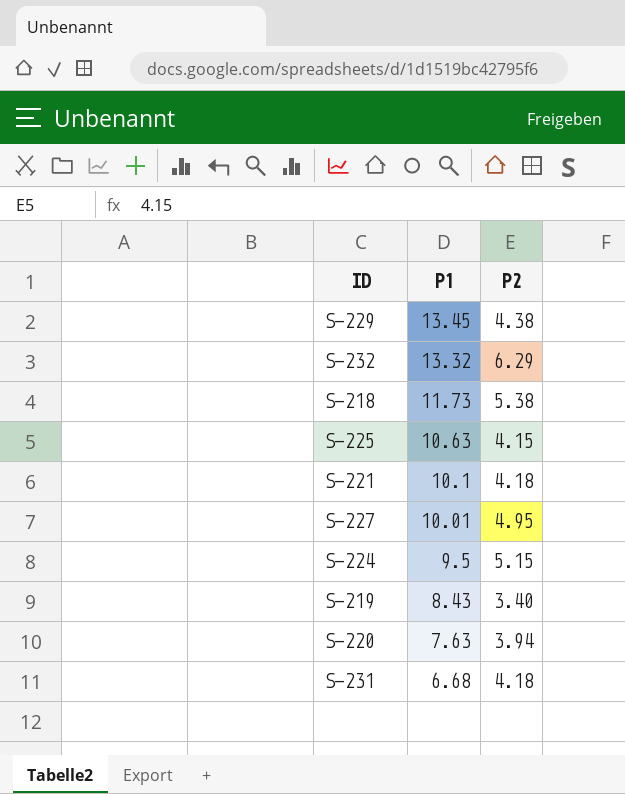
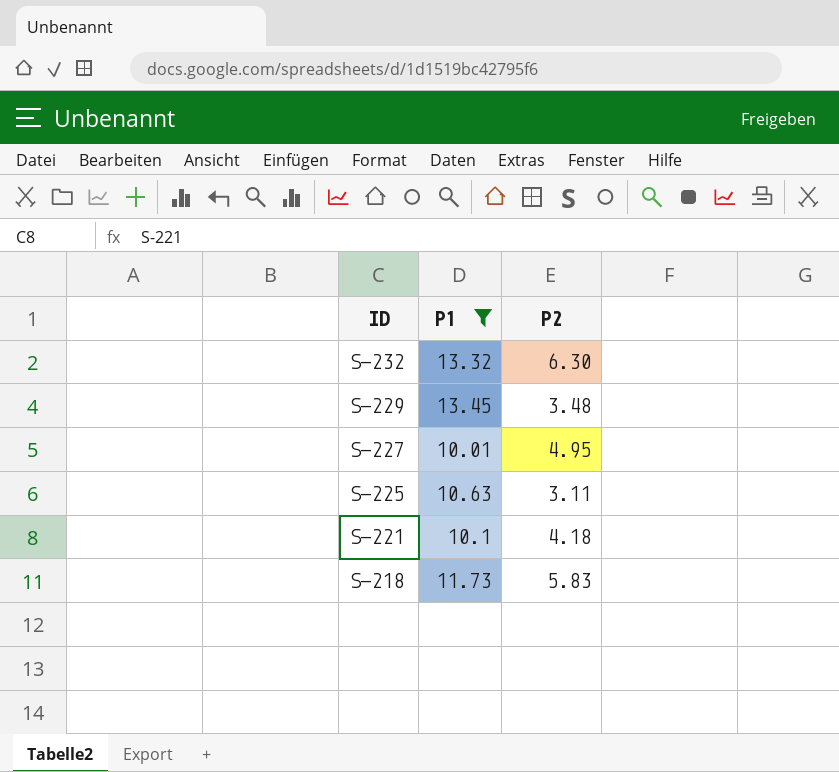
filter: none -> P1 >= 10.01
row order: P1 descending -> ID descending
S-232 | P2: 6.29 -> 6.30
S-229 | P2: 4.38 -> 3.48
S-225 | P2: 4.15 -> 3.11
S-218 | P2: 5.38 -> 5.83

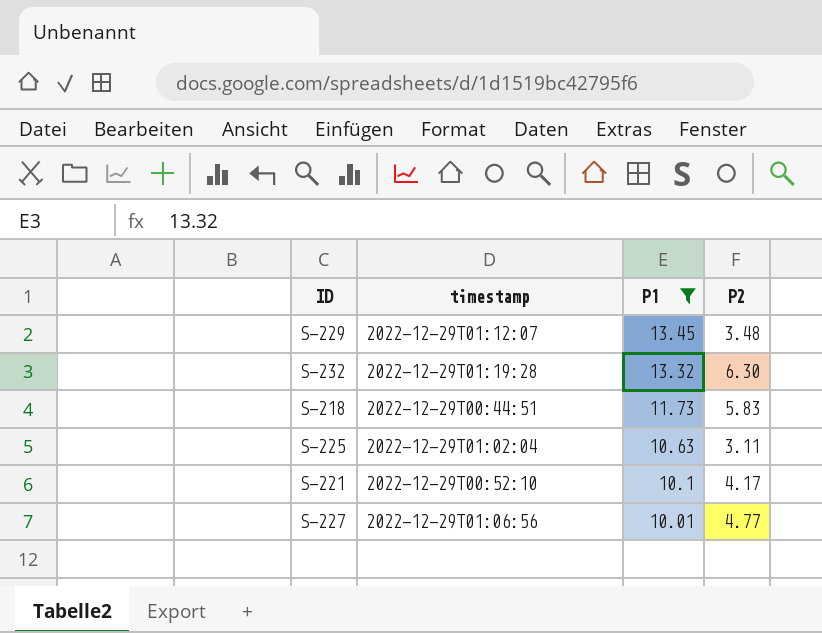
row order: ID descending -> P1 descending
column timestamp | position: none -> 2
S-221 | P2: 4.18 -> 4.17
S-227 | P2: 4.95 -> 4.77

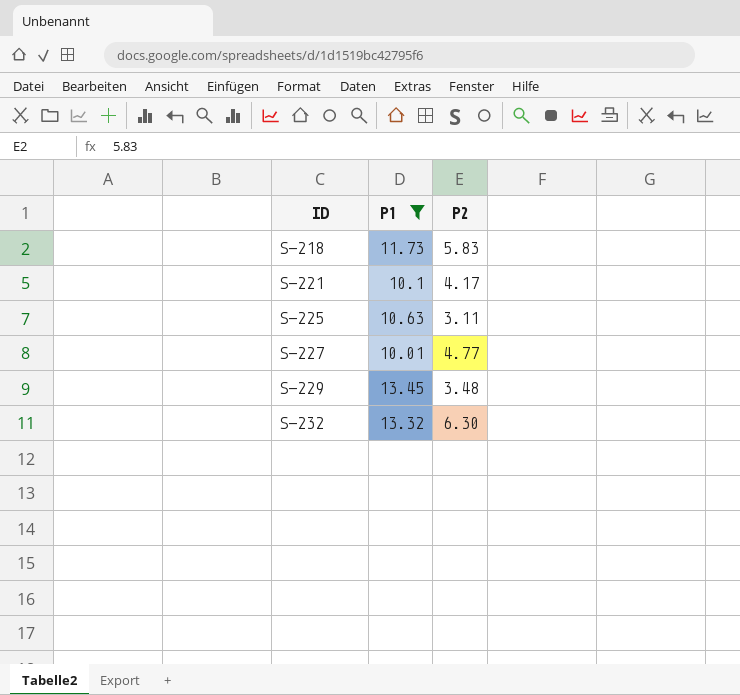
row order: P1 descending -> ID ascending
column timestamp | position: 2 -> none

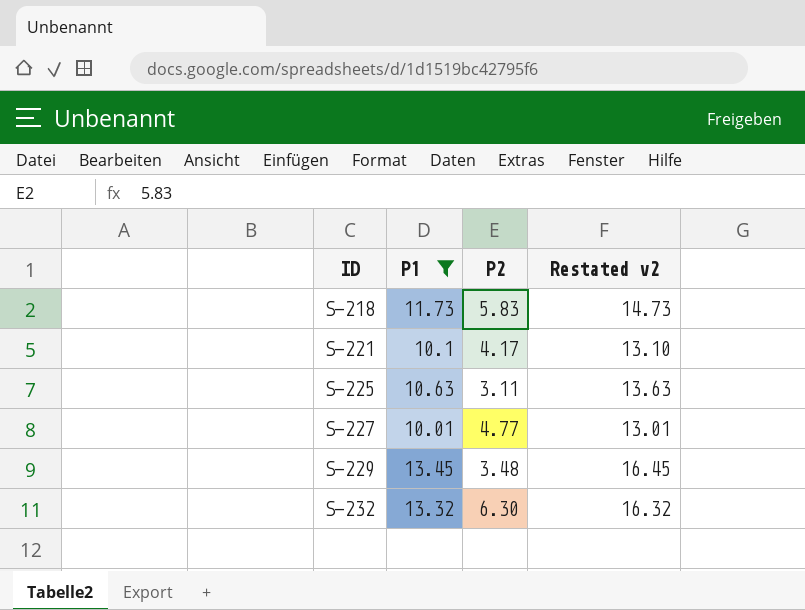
column Restated v2 | formula: none -> [P1] + 3

